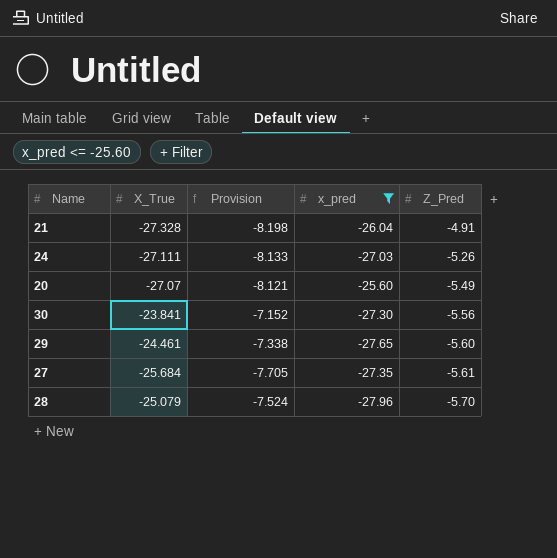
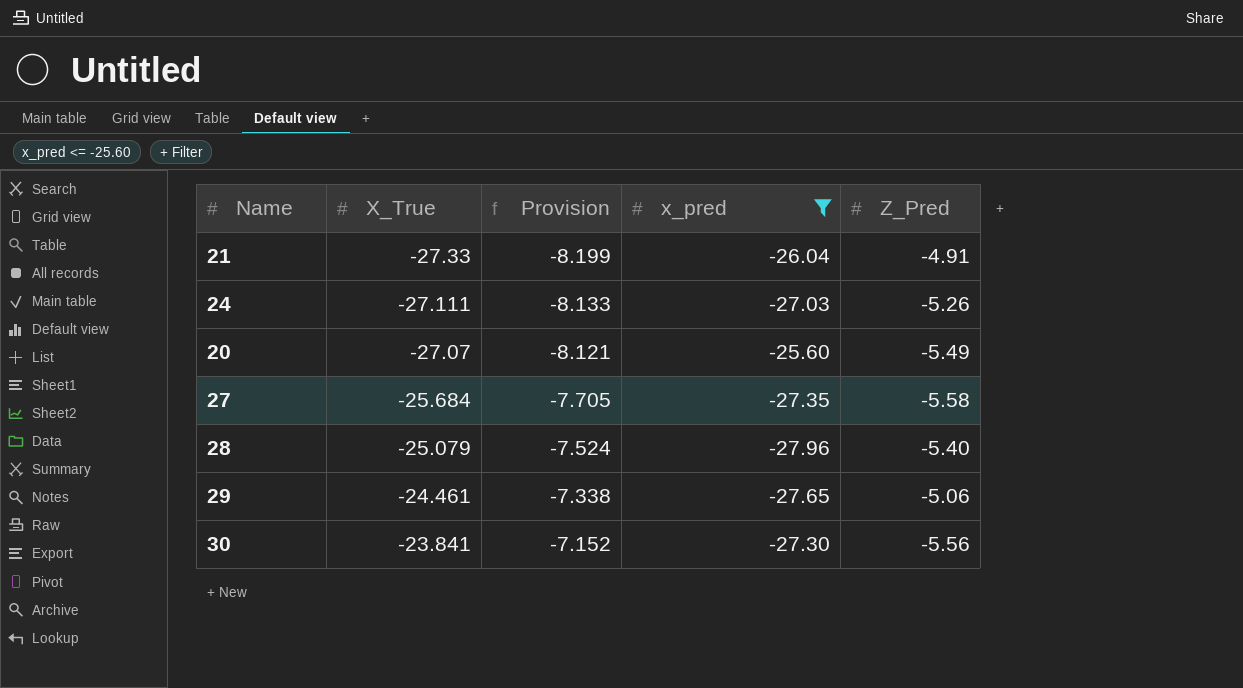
row order: Z_Pred descending -> X_True ascending
21 | X_True: -27.328 -> -27.33
21 | Provision: -8.198 -> -8.199
27 | Z_Pred: -5.61 -> -5.58
28 | Z_Pred: -5.70 -> -5.40
29 | Z_Pred: -5.60 -> -5.06

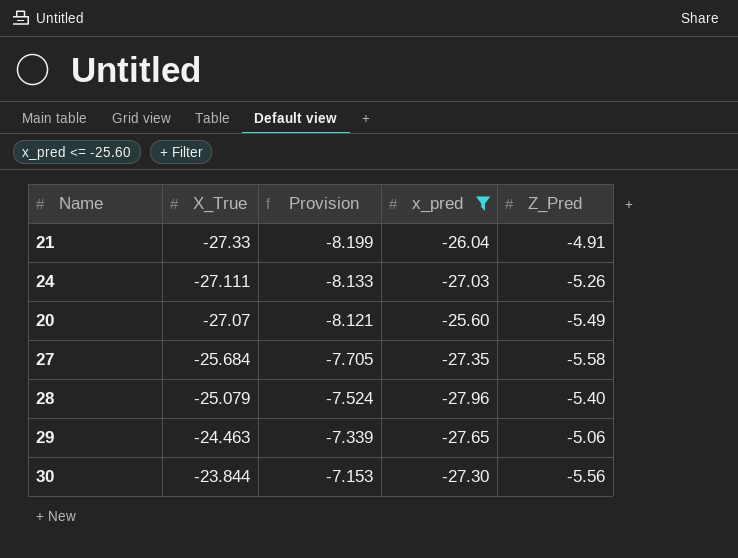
29 | X_True: -24.461 -> -24.463
29 | Provision: -7.338 -> -7.339
30 | X_True: -23.841 -> -23.844
30 | Provision: -7.152 -> -7.153

